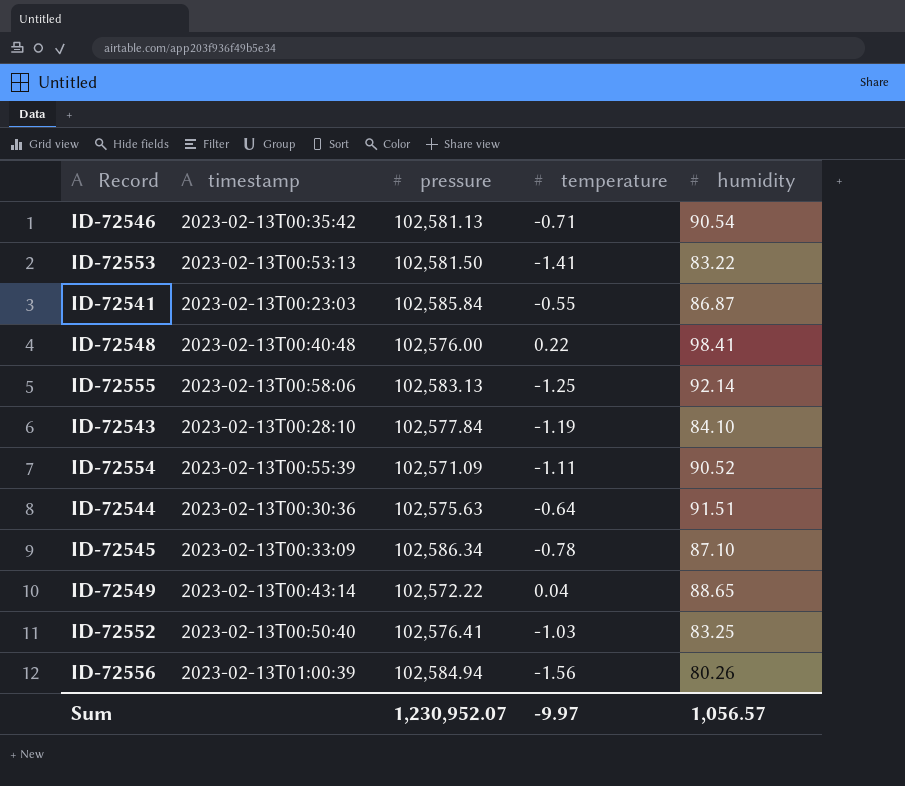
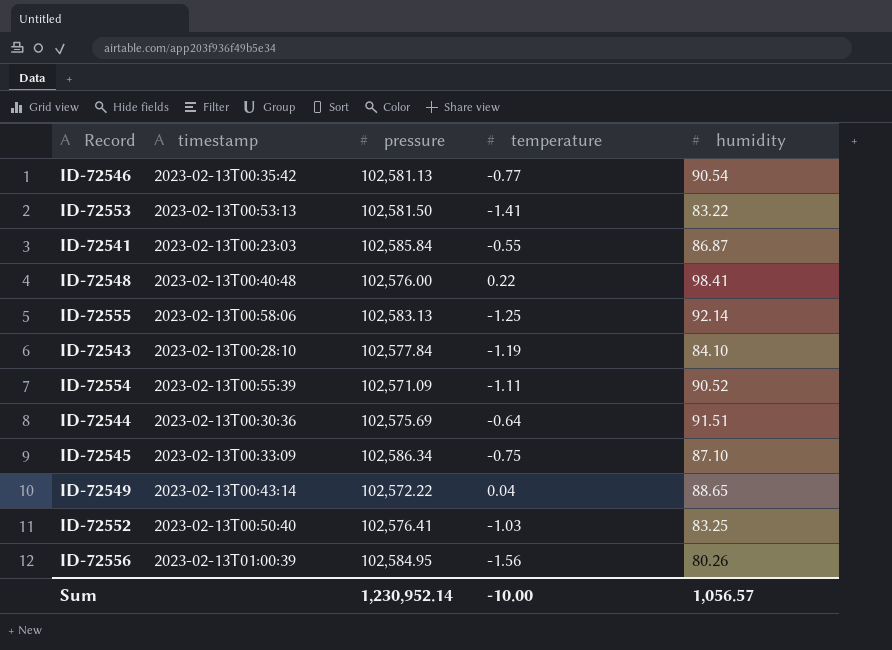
ID-72546 | temperature: -0.71 -> -0.77
ID-72544 | pressure: 102,575.63 -> 102,575.69
ID-72545 | temperature: -0.78 -> -0.75
ID-72556 | pressure: 102,584.94 -> 102,584.95
Sum | pressure: 1,230,952.07 -> 1,230,952.14
Sum | temperature: -9.97 -> -10.00

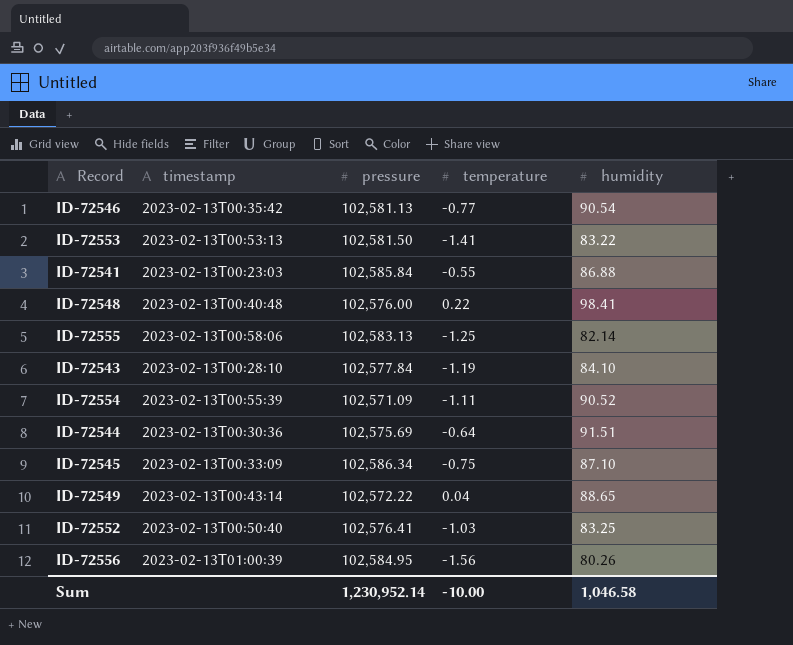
ID-72541 | humidity: 86.87 -> 86.88
ID-72555 | humidity: 92.14 -> 82.14
Sum | humidity: 1,056.57 -> 1,046.58

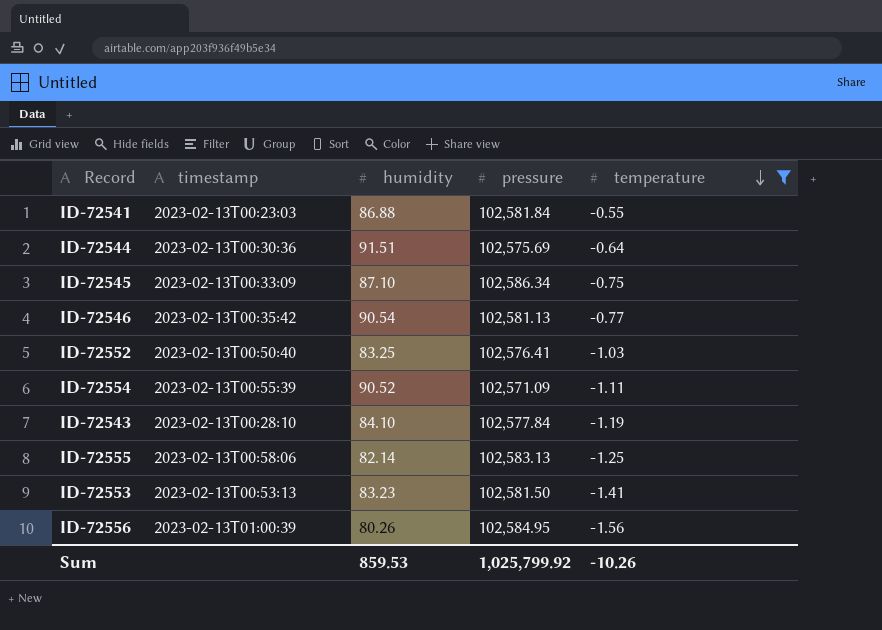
filter: none -> temperature <= -0.55
row order: none -> temperature descending
column humidity | position: 5 -> 3
ID-72541 | pressure: 102,585.84 -> 102,581.84
ID-72553 | humidity: 83.22 -> 83.23
Sum | humidity: 1,046.58 -> 859.53
Sum | pressure: 1,230,952.14 -> 1,025,799.92
Sum | temperature: -10.00 -> -10.26

